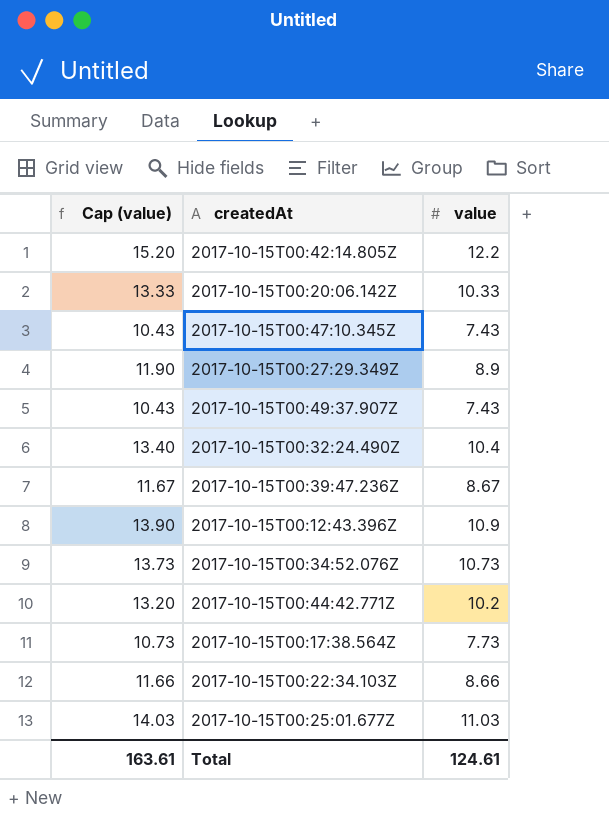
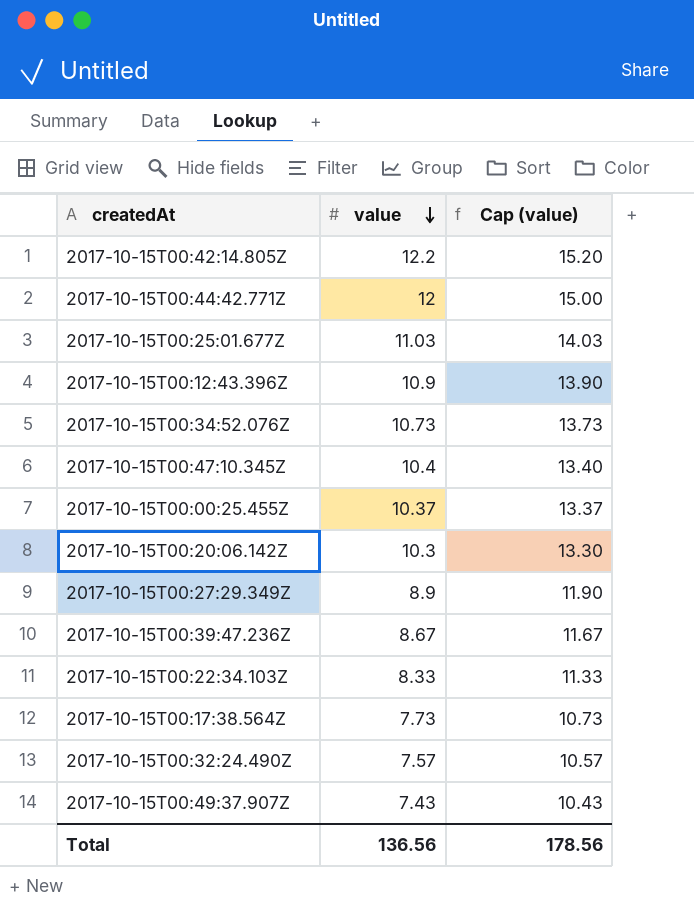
row order: none -> value descending
column Cap (value) | position: 1 -> 3
2017-10-15T00:44:42.771Z | value: 10.2 -> 12
2017-10-15T00:44:42.771Z | Cap (value): 13.20 -> 15.00
2017-10-15T00:47:10.345Z | value: 7.43 -> 10.4
2017-10-15T00:47:10.345Z | Cap (value): 10.43 -> 13.40
row 2017-10-15T00:00:25.455Z: none -> 10.37 | 13.37
2017-10-15T00:20:06.142Z | value: 10.33 -> 10.3
2017-10-15T00:20:06.142Z | Cap (value): 13.33 -> 13.30
2017-10-15T00:22:34.103Z | value: 8.66 -> 8.33
2017-10-15T00:22:34.103Z | Cap (value): 11.66 -> 11.33
2017-10-15T00:32:24.490Z | value: 10.4 -> 7.57
2017-10-15T00:32:24.490Z | Cap (value): 13.40 -> 10.57
Total | value: 124.61 -> 136.56
Total | Cap (value): 163.61 -> 178.56

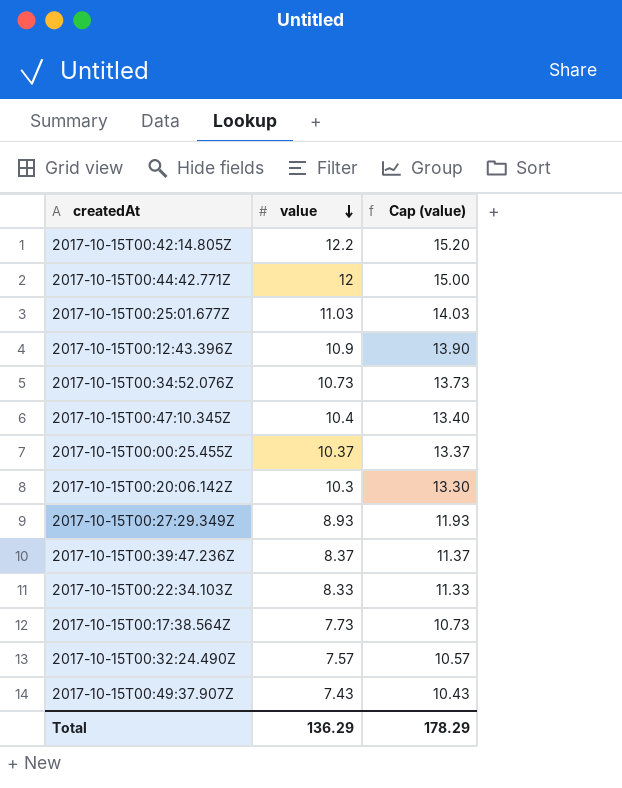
2017-10-15T00:27:29.349Z | value: 8.9 -> 8.93
2017-10-15T00:27:29.349Z | Cap (value): 11.90 -> 11.93
2017-10-15T00:39:47.236Z | value: 8.67 -> 8.37
2017-10-15T00:39:47.236Z | Cap (value): 11.67 -> 11.37
Total | value: 136.56 -> 136.29
Total | Cap (value): 178.56 -> 178.29

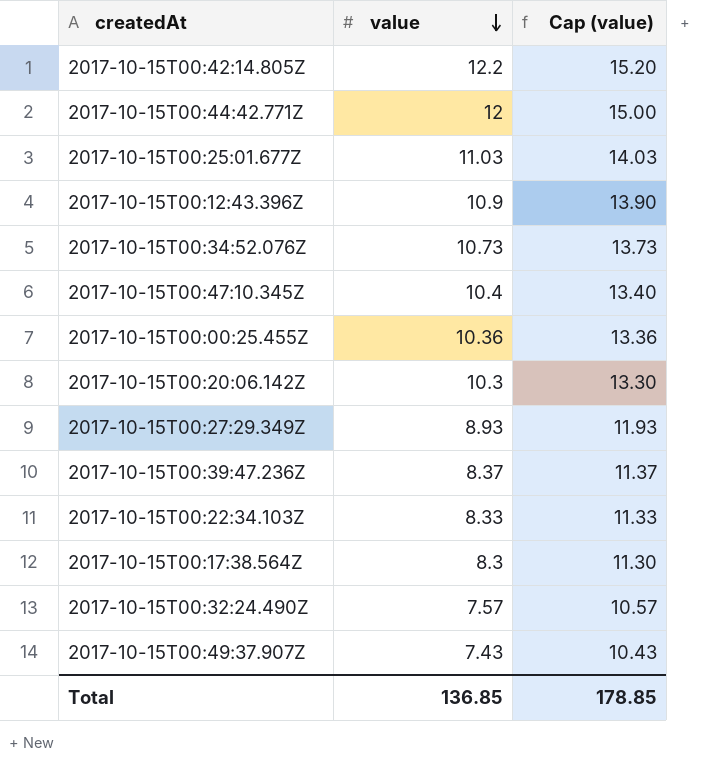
2017-10-15T00:00:25.455Z | value: 10.37 -> 10.36
2017-10-15T00:00:25.455Z | Cap (value): 13.37 -> 13.36
2017-10-15T00:17:38.564Z | value: 7.73 -> 8.3
2017-10-15T00:17:38.564Z | Cap (value): 10.73 -> 11.30
Total | value: 136.29 -> 136.85
Total | Cap (value): 178.29 -> 178.85

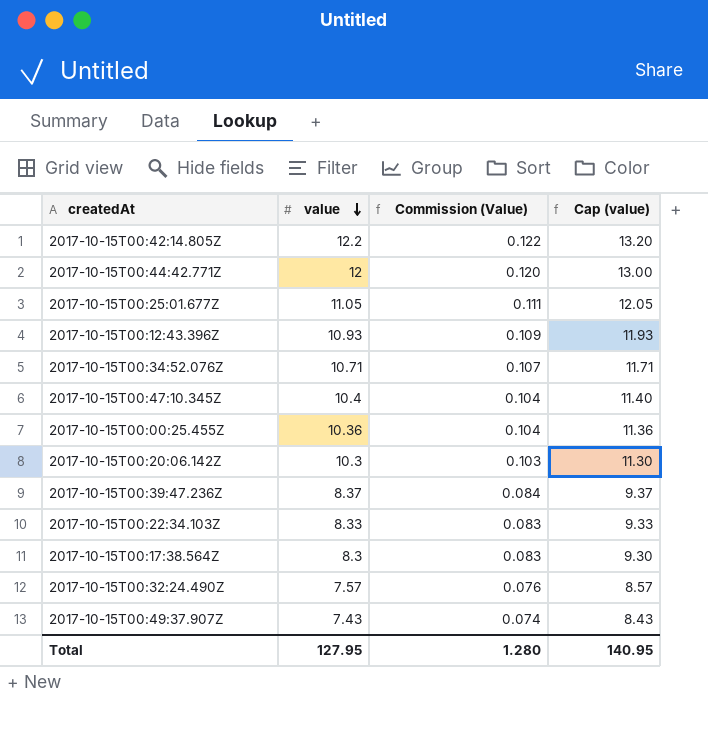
column Commission (Value) | formula: none -> [value] * 0.01
column Cap (value) | formula: [value] + 3 -> [value] + 1
row 2017-10-15T00:27:29.349Z: 8.93 | 11.93 -> none
2017-10-15T00:25:01.677Z | value: 11.03 -> 11.05
2017-10-15T00:12:43.396Z | value: 10.9 -> 10.93
2017-10-15T00:34:52.076Z | value: 10.73 -> 10.71
Total | value: 136.85 -> 127.95
Total | Cap (value): 178.85 -> 140.95

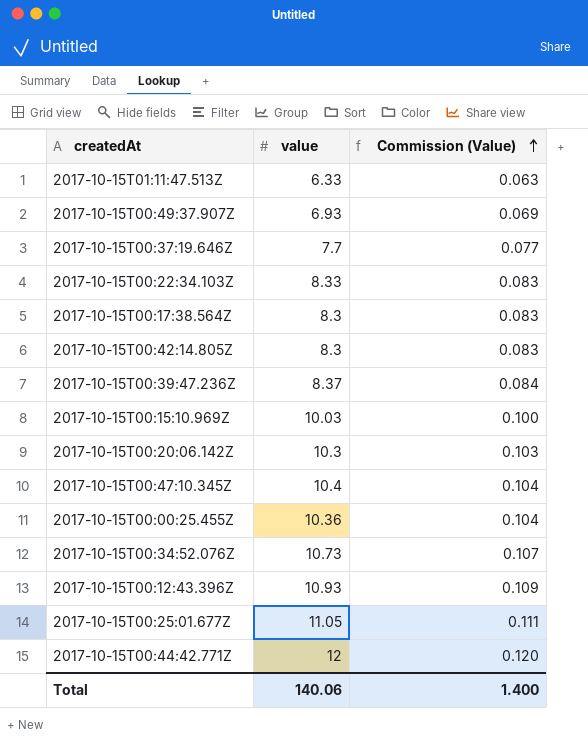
row order: value descending -> Commission (Value) ascending
column Cap (value) | formula: [value] + 1 -> none
row 2017-10-15T00:32:24.490Z: 7.57 | 0.076 | 8.57 -> none
row 2017-10-15T01:11:47.513Z: none -> 6.33 | 0.063
2017-10-15T00:49:37.907Z | value: 7.43 -> 6.93
2017-10-15T00:49:37.907Z | Commission (Value): 0.074 -> 0.069
row 2017-10-15T00:37:19.646Z: none -> 7.7 | 0.077
2017-10-15T00:42:14.805Z | value: 12.2 -> 8.3
2017-10-15T00:42:14.805Z | Commission (Value): 0.122 -> 0.083
row 2017-10-15T00:15:10.969Z: none -> 10.03 | 0.100
2017-10-15T00:34:52.076Z | value: 10.71 -> 10.73
Total | value: 127.95 -> 140.06
Total | Commission (Value): 1.280 -> 1.400

